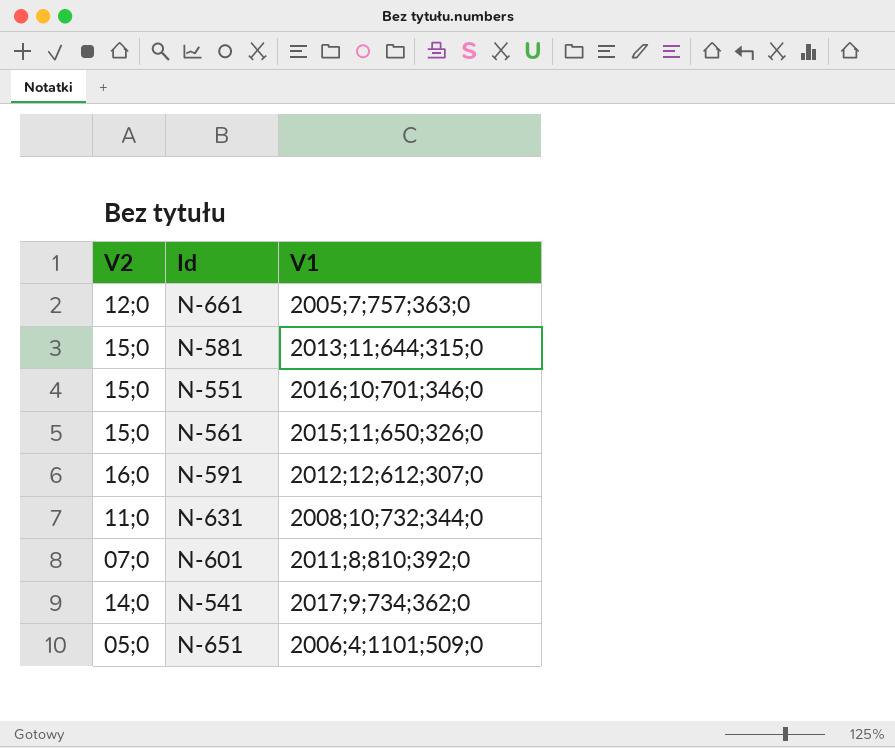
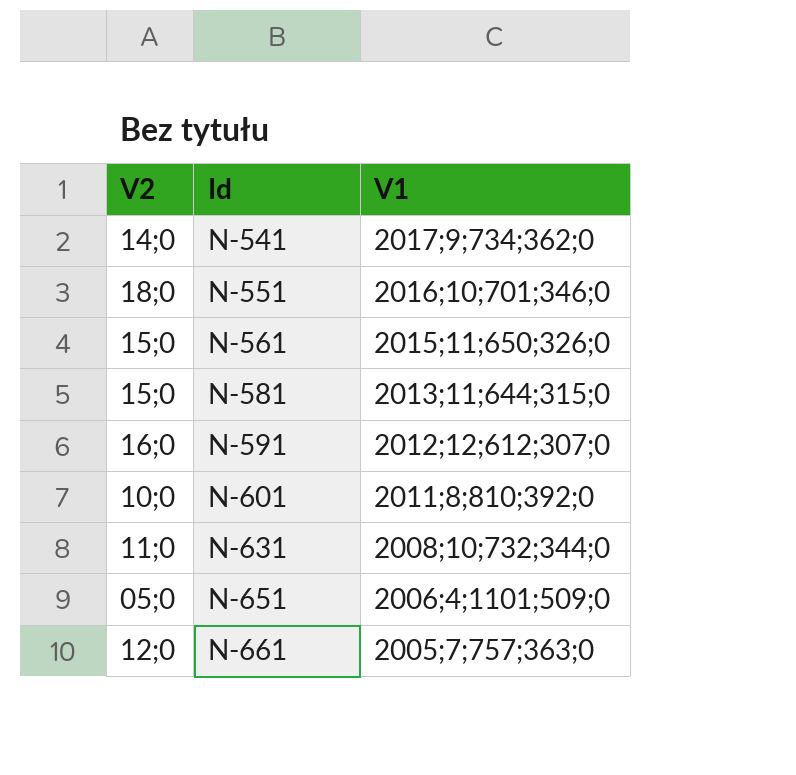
row order: none -> Id ascending
N-551 | V2: 15;0 -> 18;0
N-601 | V2: 07;0 -> 10;0

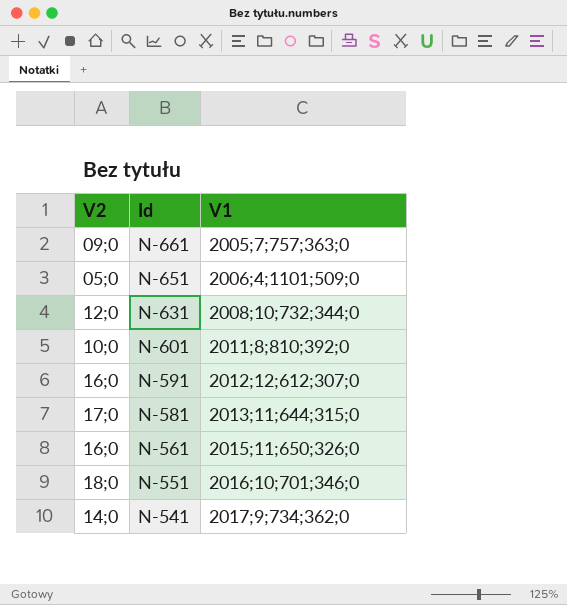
row order: Id ascending -> Id descending
N-661 | V2: 12;0 -> 09;0
N-631 | V2: 11;0 -> 12;0
N-581 | V2: 15;0 -> 17;0
N-561 | V2: 15;0 -> 16;0

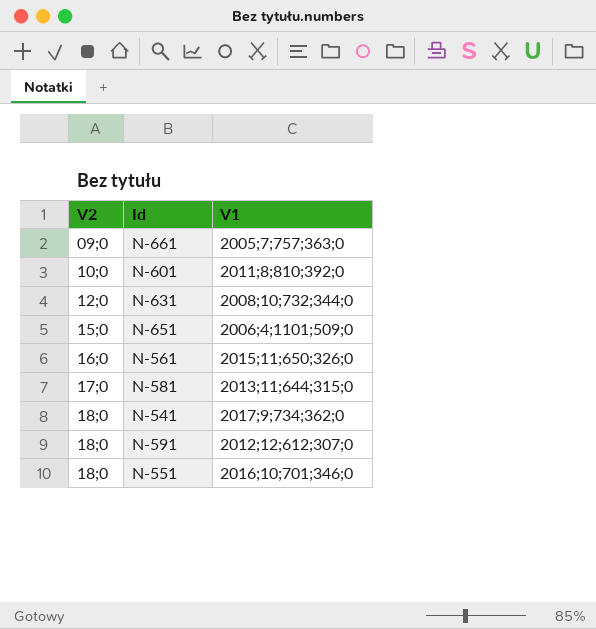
row order: Id descending -> V2 ascending
N-651 | V2: 05;0 -> 15;0
N-541 | V2: 14;0 -> 18;0
N-591 | V2: 16;0 -> 18;0

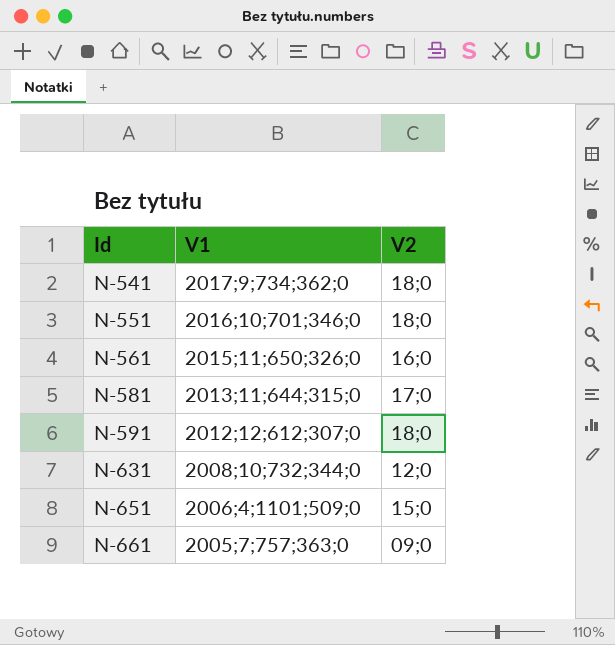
row order: V2 ascending -> Id ascending
column V2 | position: 1 -> 3
row N-601: 10;0 | 2011;8;810;392;0 -> none

